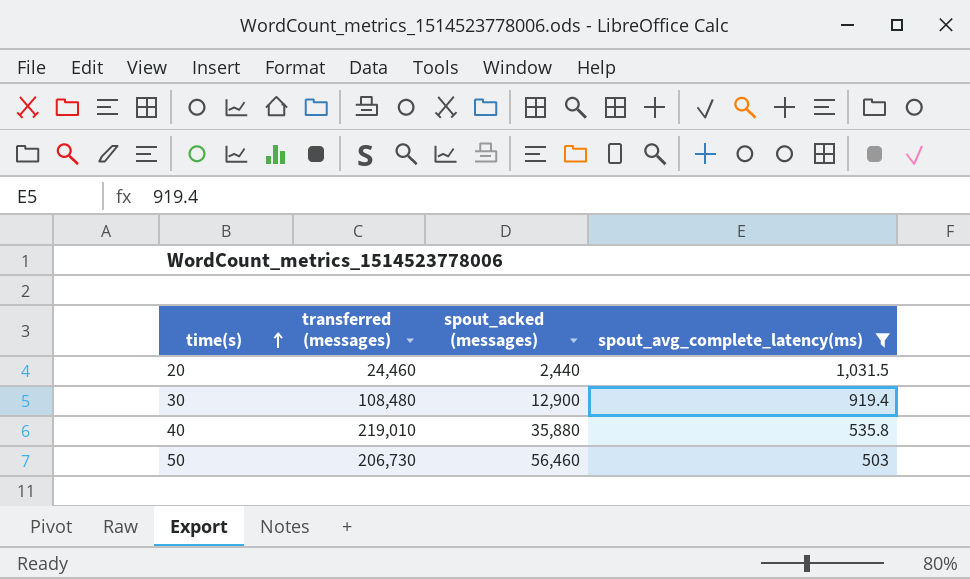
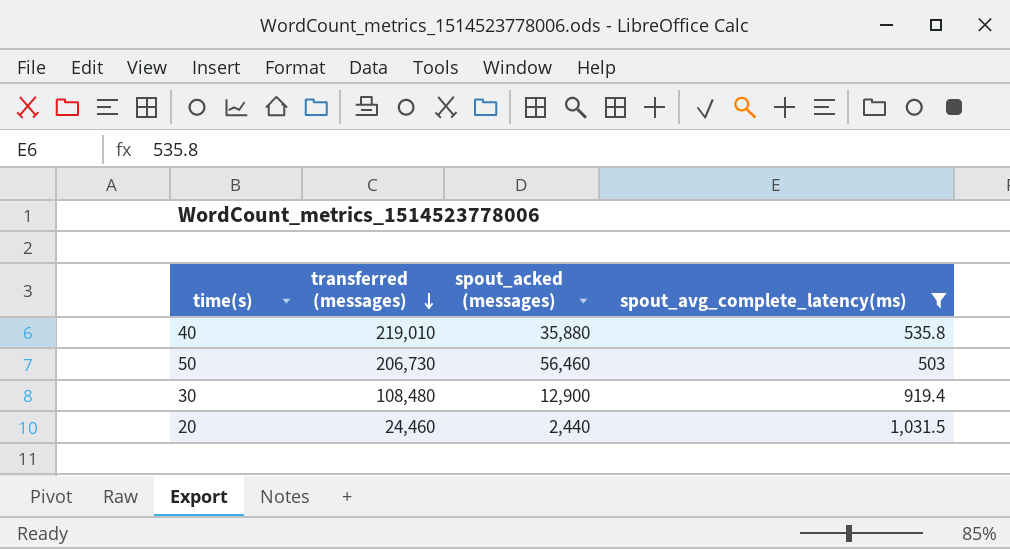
row order: time(s) ascending -> transferred (messages) descending

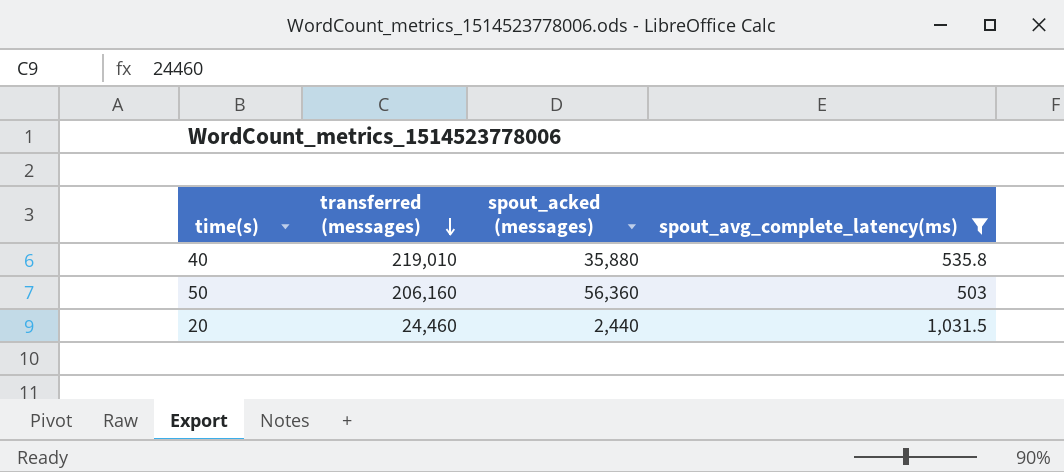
row 30: 108,480 | 12,900 | 919.4 -> none
50 | transferred (messages): 206,730 -> 206,160
50 | spout_acked (messages): 56,460 -> 56,360

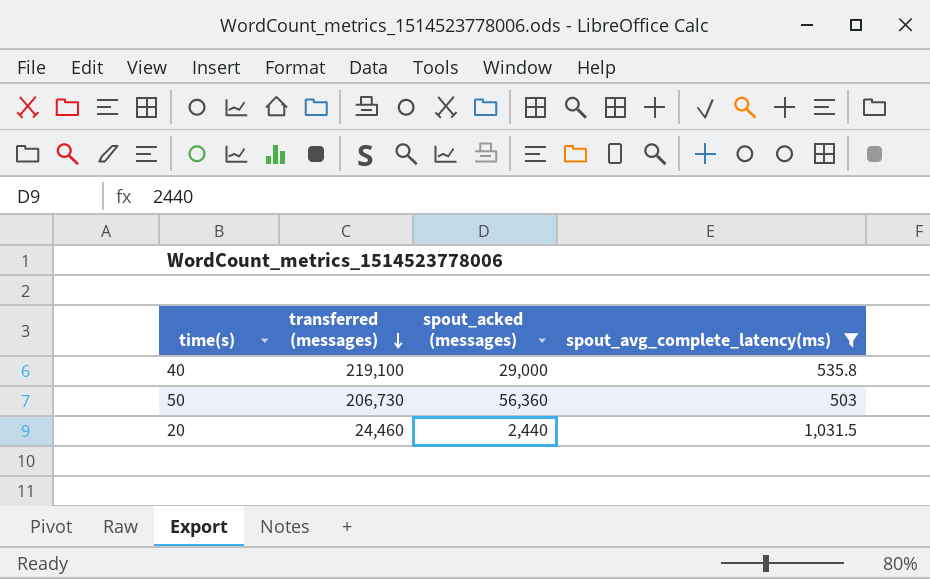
40 | transferred (messages): 219,010 -> 219,100
40 | spout_acked (messages): 35,880 -> 29,000
50 | transferred (messages): 206,160 -> 206,730

